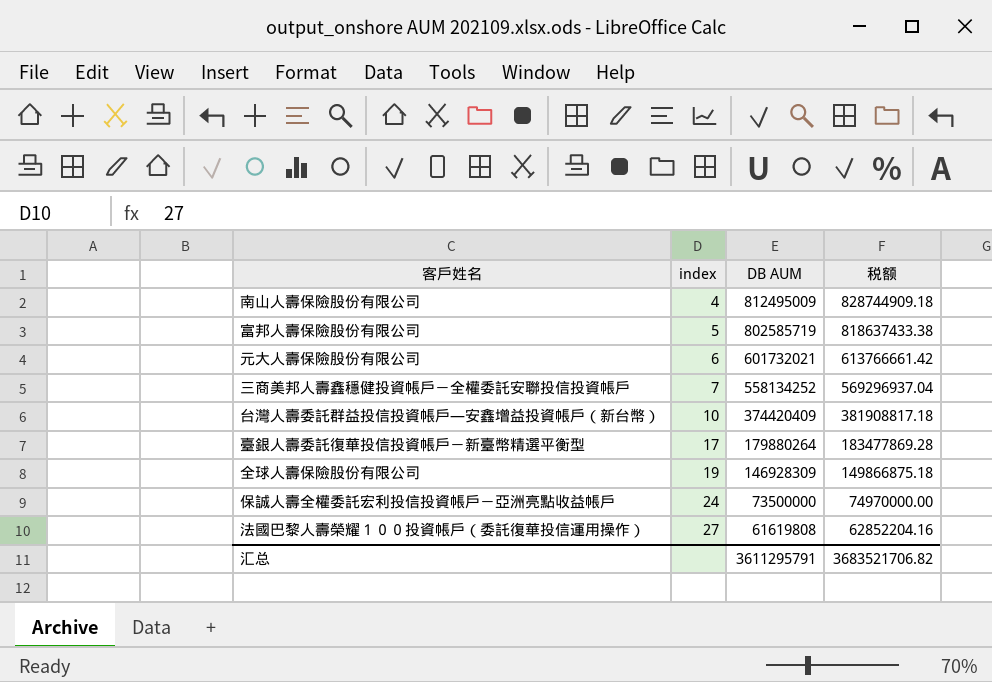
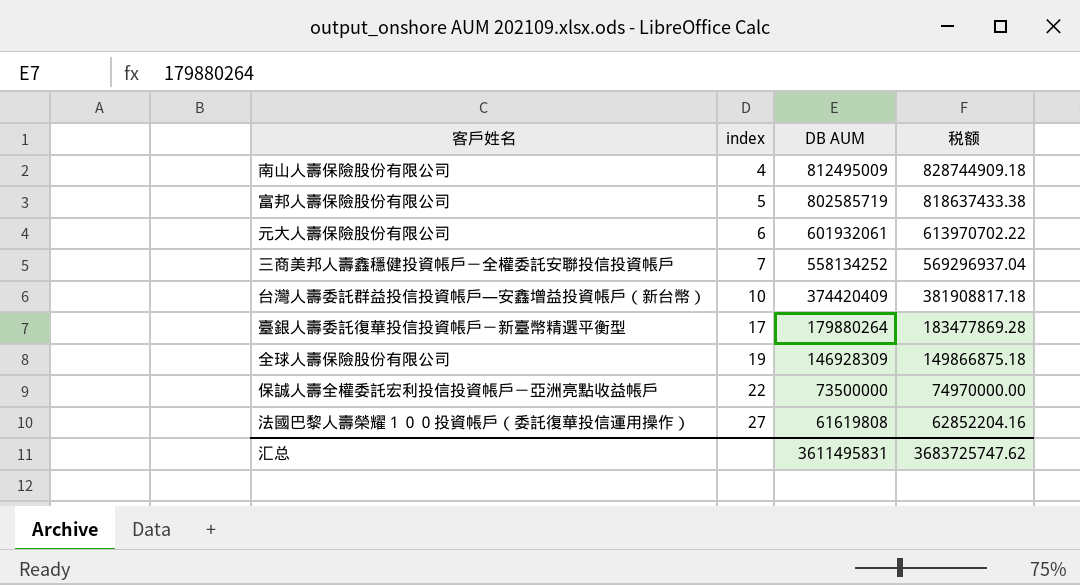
元大人壽保險股份有限公司 | DB AUM: 601732021 -> 601932061
元大人壽保險股份有限公司 | 税额: 613766661.42 -> 613970702.22
保誠人壽全權委託宏利投信投資帳戶－亞洲亮點收益帳戶 | index: 24 -> 22
汇总 | DB AUM: 3611295791 -> 3611495831
汇总 | 税额: 3683521706.82 -> 3683725747.62

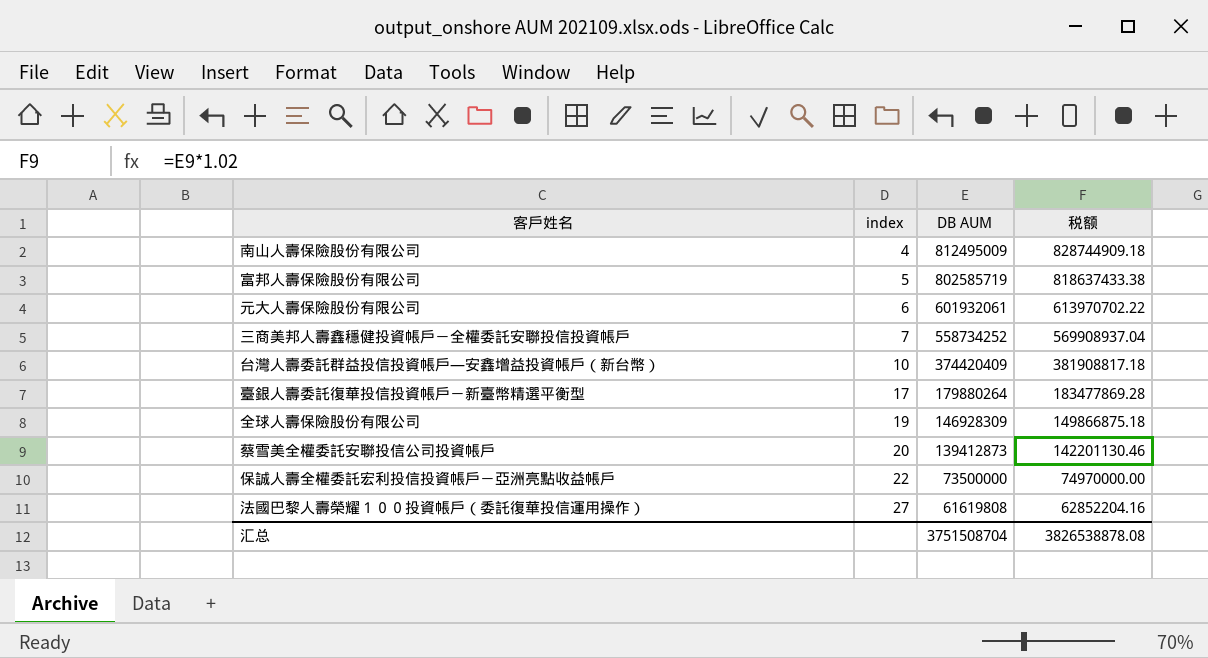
三商美邦人壽鑫穩健投資帳戶－全權委託安聯投信投資帳戶 | DB AUM: 558134252 -> 558734252
三商美邦人壽鑫穩健投資帳戶－全權委託安聯投信投資帳戶 | 税额: 569296937.04 -> 569908937.04
row 蔡雪美全權委託安聯投信公司投資帳戶: none -> 20 | 139412873 | 142201130.46
汇总 | DB AUM: 3611495831 -> 3751508704
汇总 | 税额: 3683725747.62 -> 3826538878.08

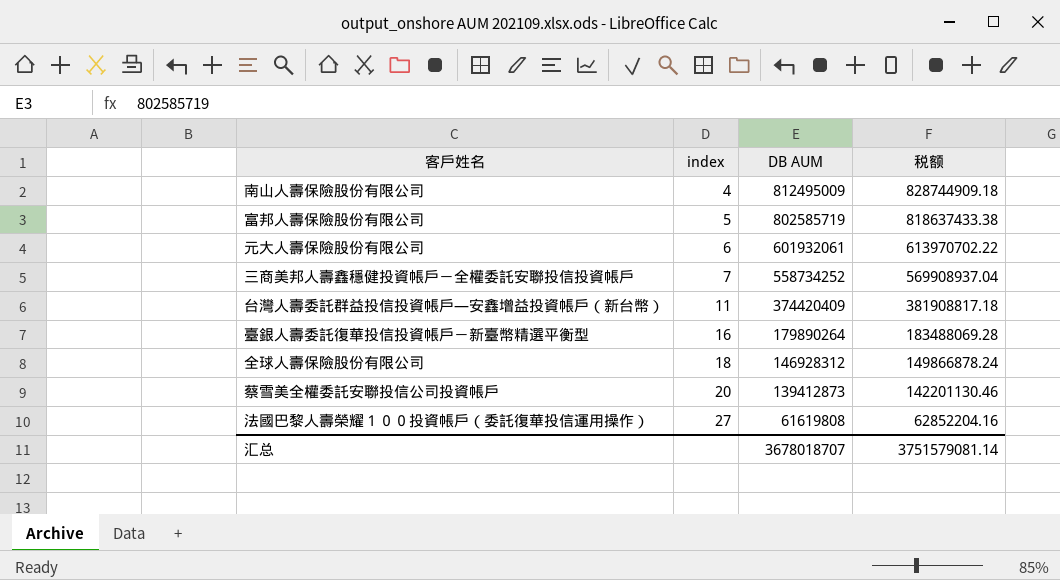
row 保誠人壽全權委託宏利投信投資帳戶－亞洲亮點收益帳戶: 22 | 73500000 | 74970000.00 -> none
台灣人壽委託群益投信投資帳戶—安鑫增益投資帳戶（新台幣） | index: 10 -> 11
臺銀人壽委託復華投信投資帳戶－新臺幣精選平衡型 | index: 17 -> 16
臺銀人壽委託復華投信投資帳戶－新臺幣精選平衡型 | DB AUM: 179880264 -> 179890264
臺銀人壽委託復華投信投資帳戶－新臺幣精選平衡型 | 税额: 183477869.28 -> 183488069.28
全球人壽保險股份有限公司 | index: 19 -> 18
全球人壽保險股份有限公司 | DB AUM: 146928309 -> 146928312
全球人壽保險股份有限公司 | 税额: 149866875.18 -> 149866878.24
汇总 | DB AUM: 3751508704 -> 3678018707
汇总 | 税额: 3826538878.08 -> 3751579081.14

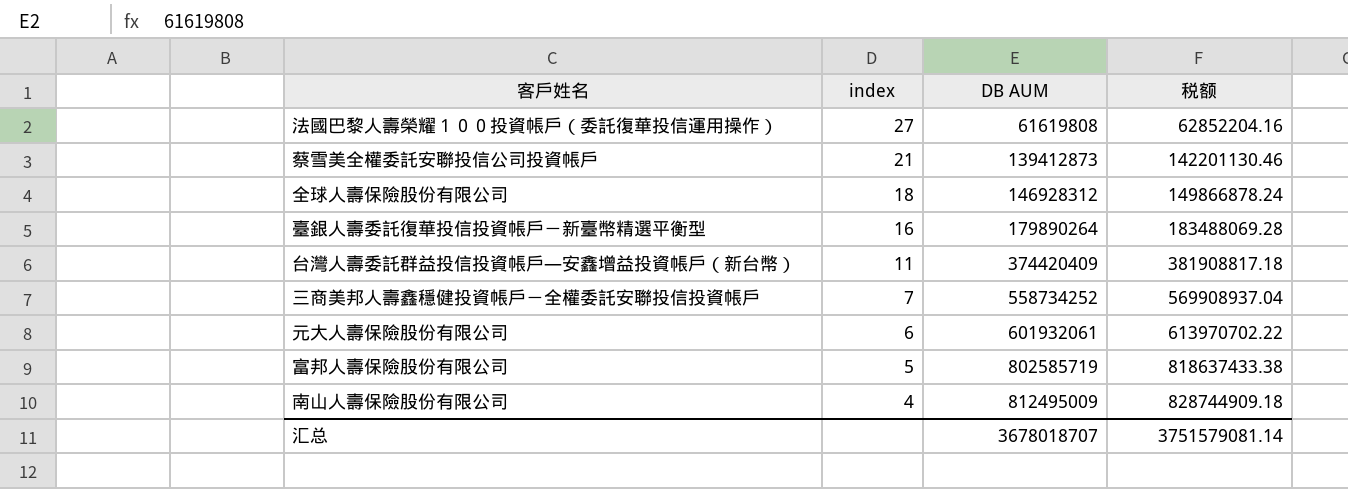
row order: index ascending -> index descending
蔡雪美全權委託安聯投信公司投資帳戶 | index: 20 -> 21

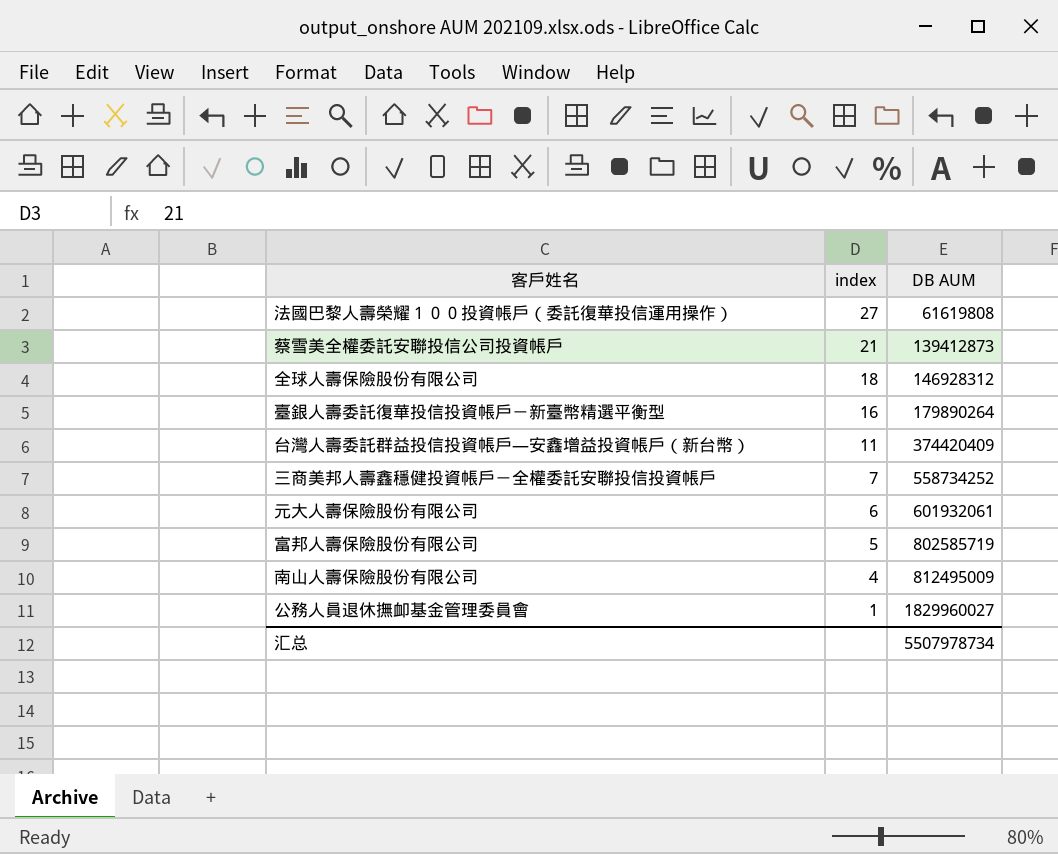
column 税额 | formula: [DB AUM] * 1.02 -> none
row 公務人員退休撫卹基金管理委員會: none -> 1 | 1829960027
汇总 | DB AUM: 3678018707 -> 5507978734

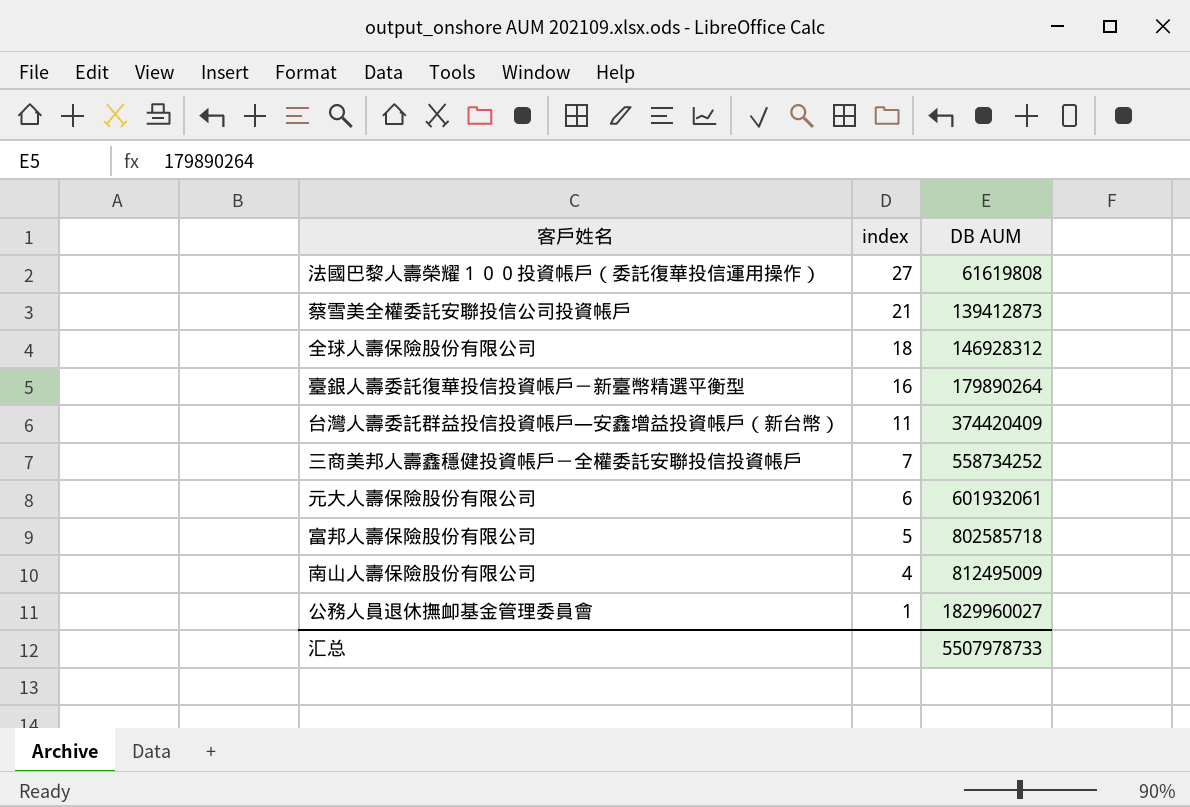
富邦人壽保險股份有限公司 | DB AUM: 802585719 -> 802585718
汇总 | DB AUM: 5507978734 -> 5507978733

